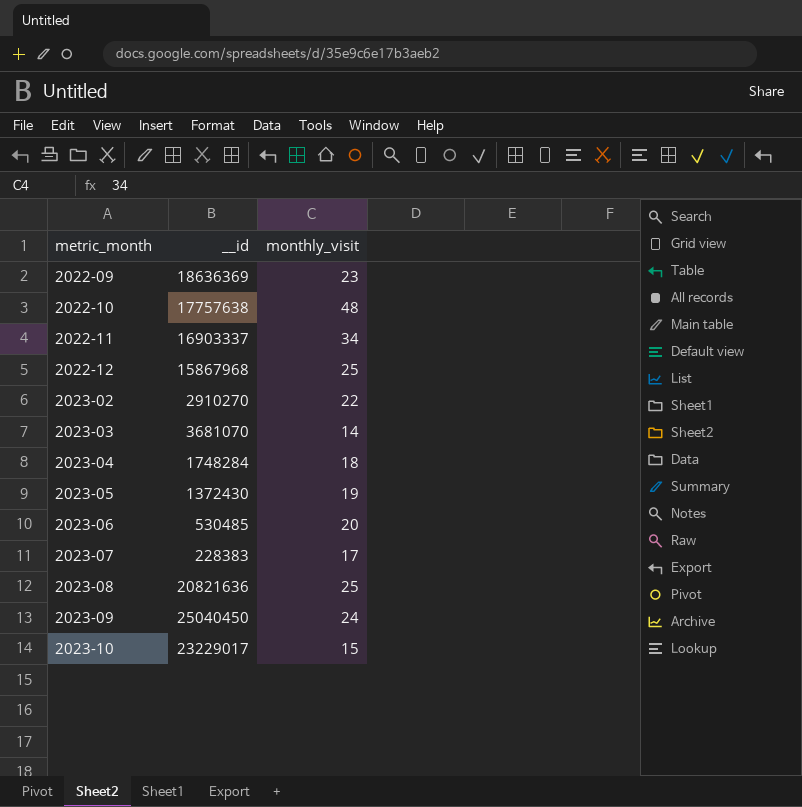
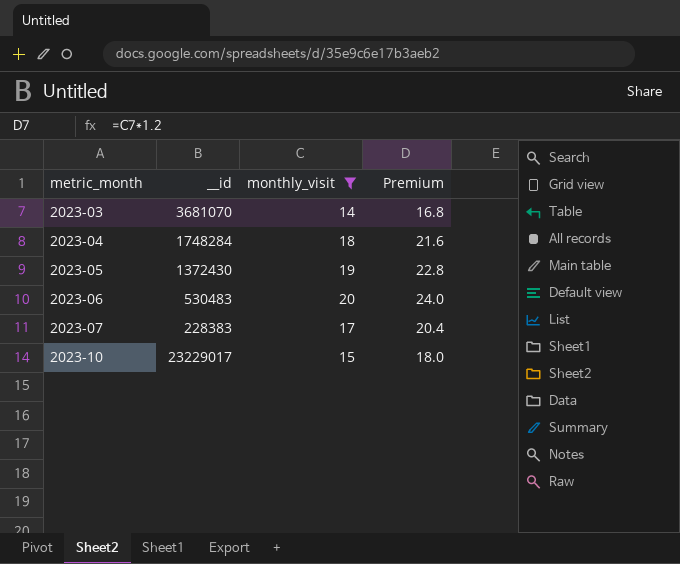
filter: none -> monthly_visit <= 20
column Premium | formula: none -> [monthly_visit] * 1.2
2023-06 | __id: 530485 -> 530483

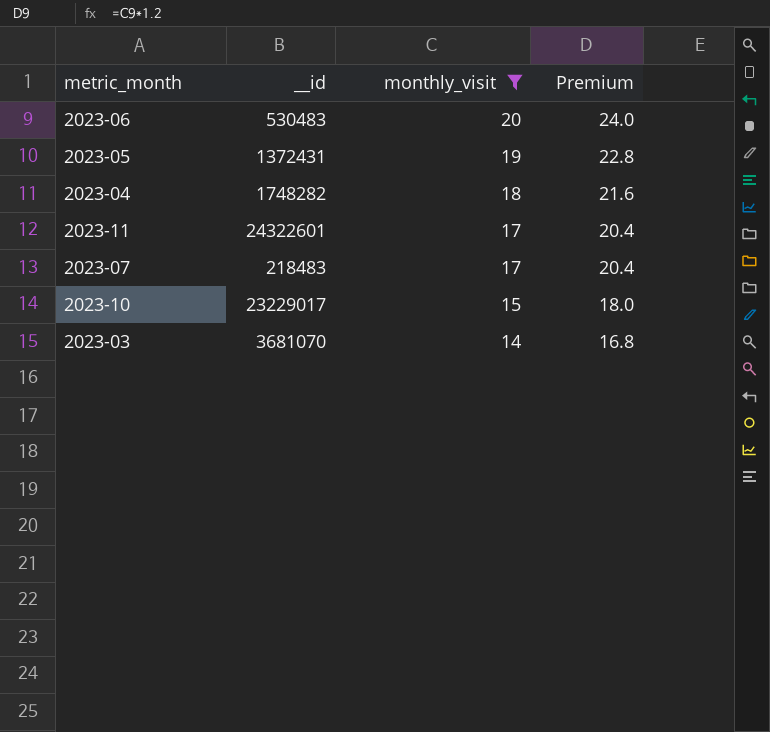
row order: metric_month ascending -> monthly_visit descending
2023-05 | __id: 1372430 -> 1372431
2023-04 | __id: 1748284 -> 1748282
row 2023-11: none -> 24322601 | 17 | 20.4
2023-07 | __id: 228383 -> 218483

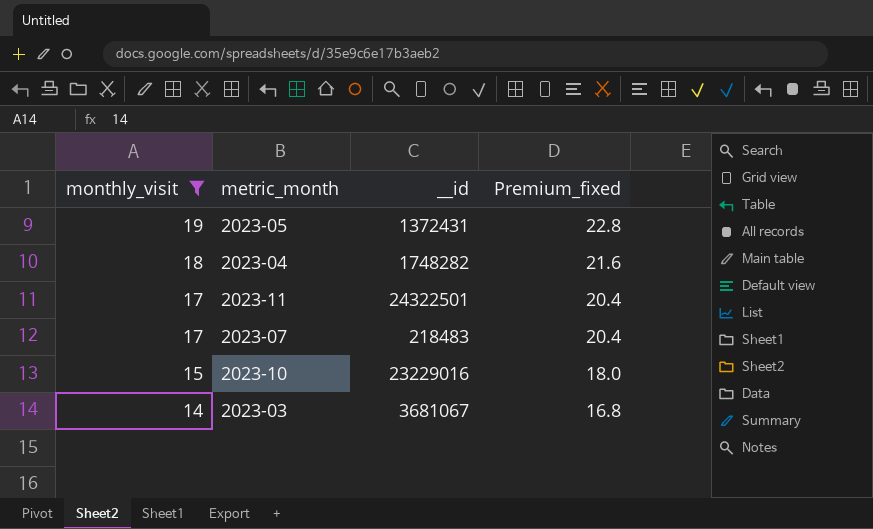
column monthly_visit | position: 3 -> 1
column name: Premium -> Premium_fixed
row 2023-06: 530483 | 20 | 24.0 -> none
2023-11 | __id: 24322601 -> 24322501
2023-10 | __id: 23229017 -> 23229016
2023-03 | __id: 3681070 -> 3681067

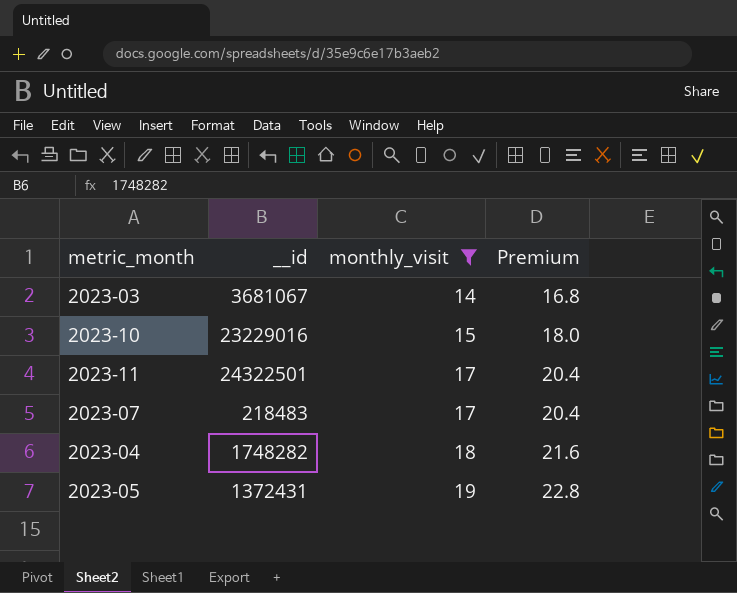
row order: monthly_visit descending -> monthly_visit ascending
column monthly_visit | position: 1 -> 3
column name: Premium_fixed -> Premium

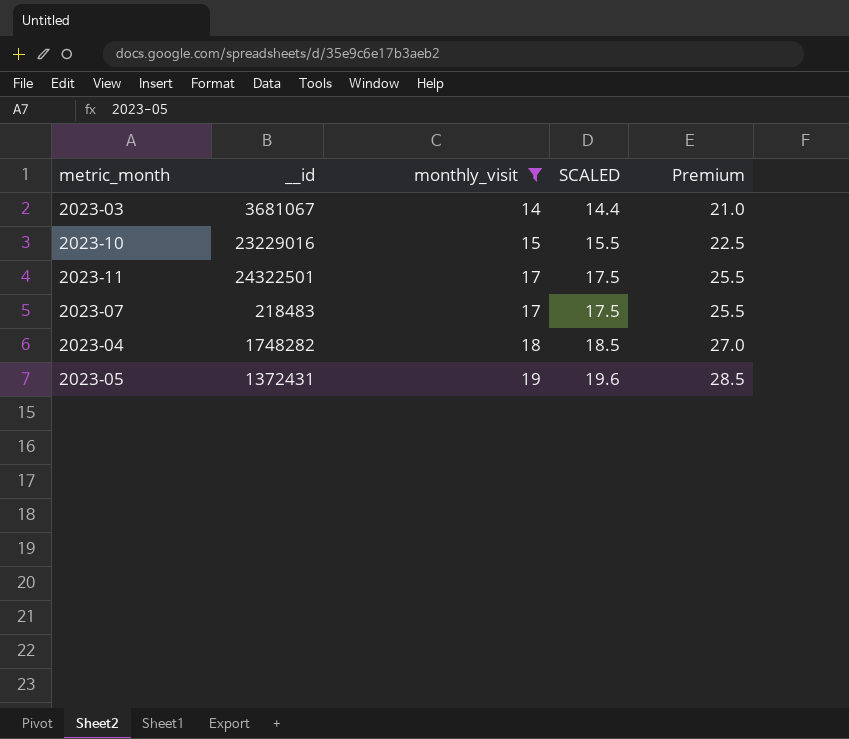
column SCALED | formula: none -> [monthly_visit] * 1.03
column Premium | formula: [monthly_visit] * 1.2 -> [monthly_visit] * 1.5

